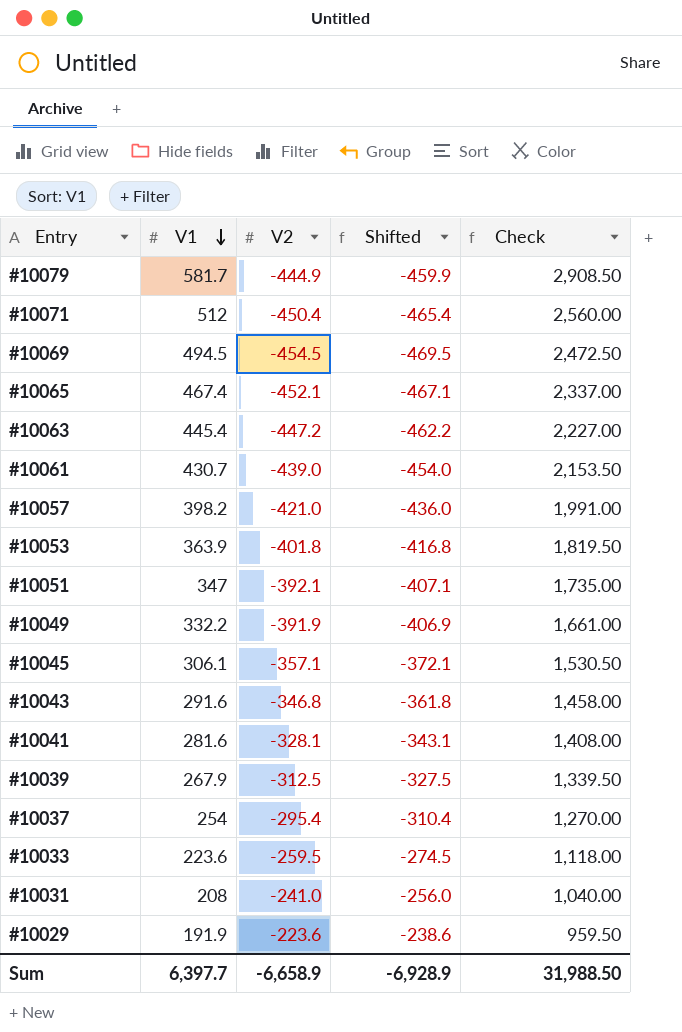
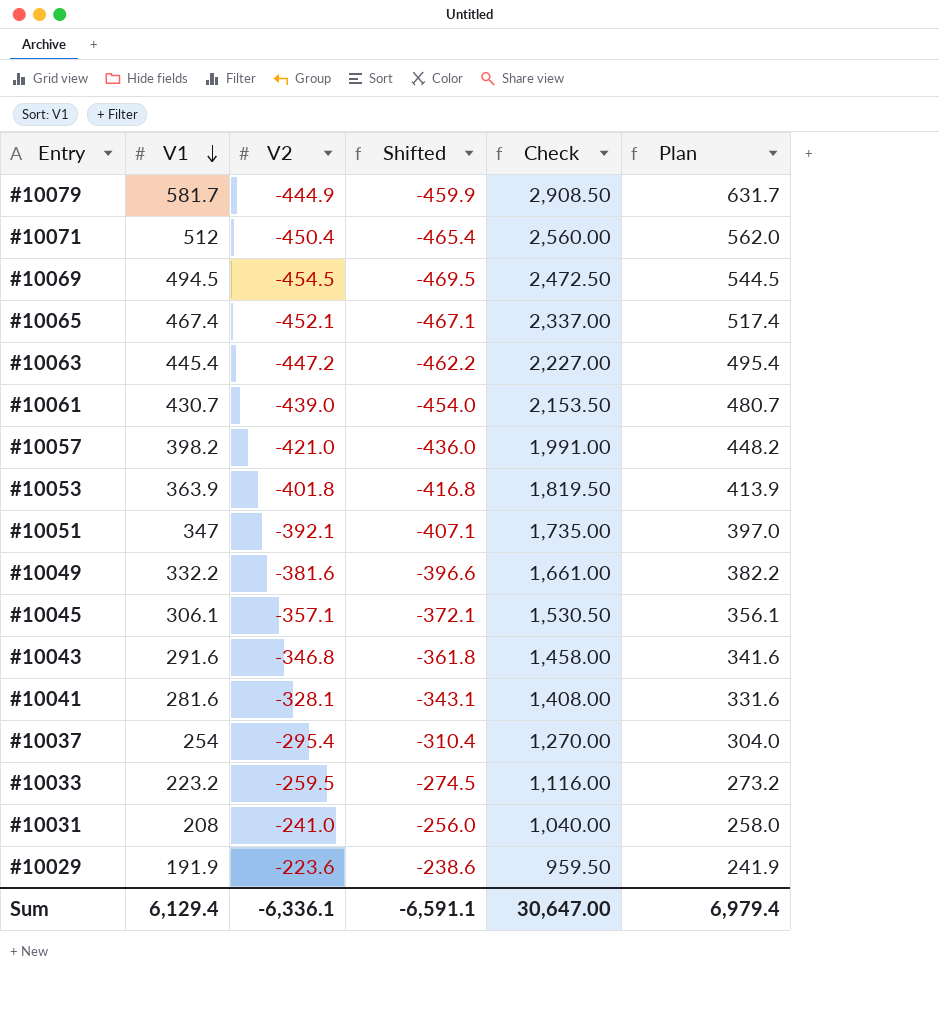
column Plan | formula: none -> [V1] + 50
row #10039: 267.9 | -312.5 | -327.5 | 1,339.50 -> none
#10049 | V2: -391.9 -> -381.6
#10049 | Shifted: -406.9 -> -396.6
#10033 | V1: 223.6 -> 223.2
#10033 | Check: 1,118.00 -> 1,116.00
Sum | V1: 6,397.7 -> 6,129.4
Sum | V2: -6,658.9 -> -6,336.1
Sum | Shifted: -6,928.9 -> -6,591.1
Sum | Check: 31,988.50 -> 30,647.00

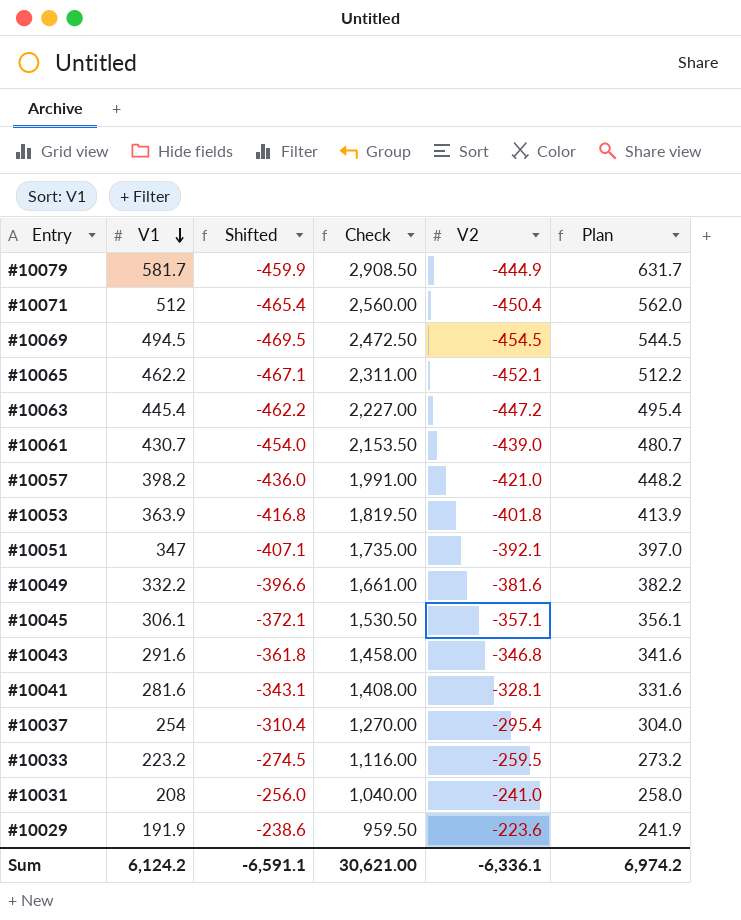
column V2 | position: 3 -> 5
#10065 | V1: 467.4 -> 462.2
#10065 | Check: 2,337.00 -> 2,311.00
#10065 | Plan: 517.4 -> 512.2
Sum | V1: 6,129.4 -> 6,124.2
Sum | Check: 30,647.00 -> 30,621.00
Sum | Plan: 6,979.4 -> 6,974.2

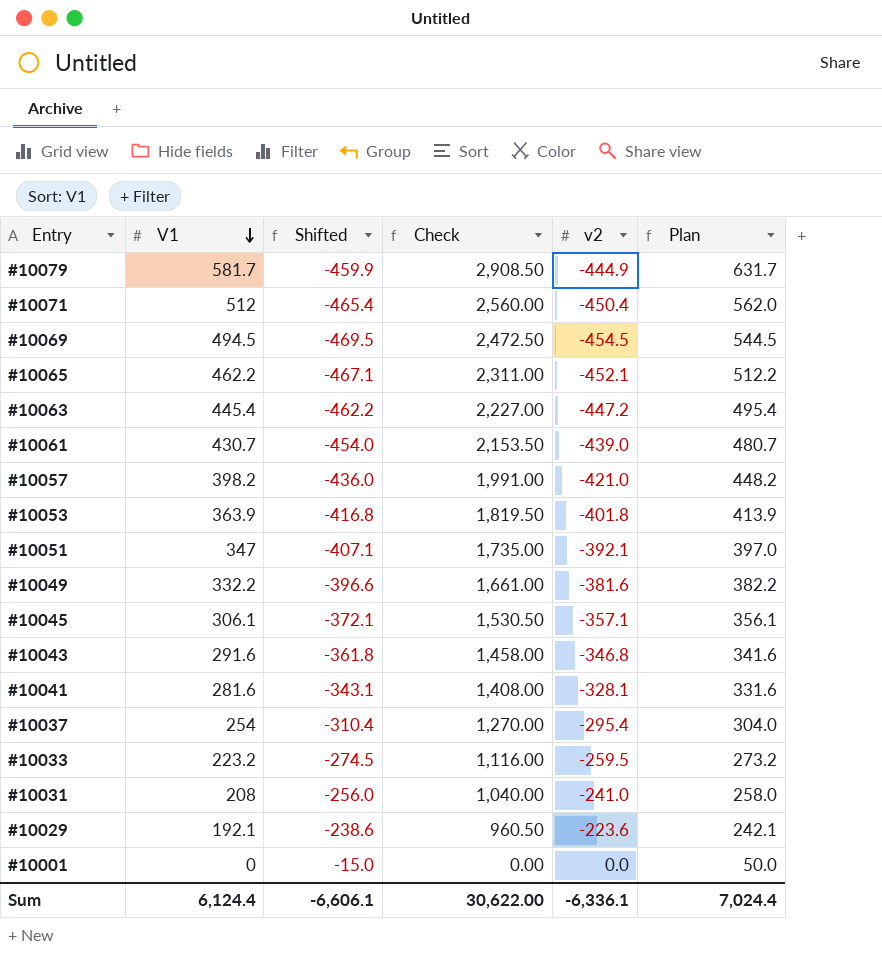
column name: V2 -> v2
#10029 | V1: 191.9 -> 192.1
#10029 | Check: 959.50 -> 960.50
#10029 | Plan: 241.9 -> 242.1
row #10001: none -> 0 | -15.0 | 0.00 | 0.0 | 50.0
Sum | V1: 6,124.2 -> 6,124.4
Sum | Shifted: -6,591.1 -> -6,606.1
Sum | Check: 30,621.00 -> 30,622.00
Sum | Plan: 6,974.2 -> 7,024.4

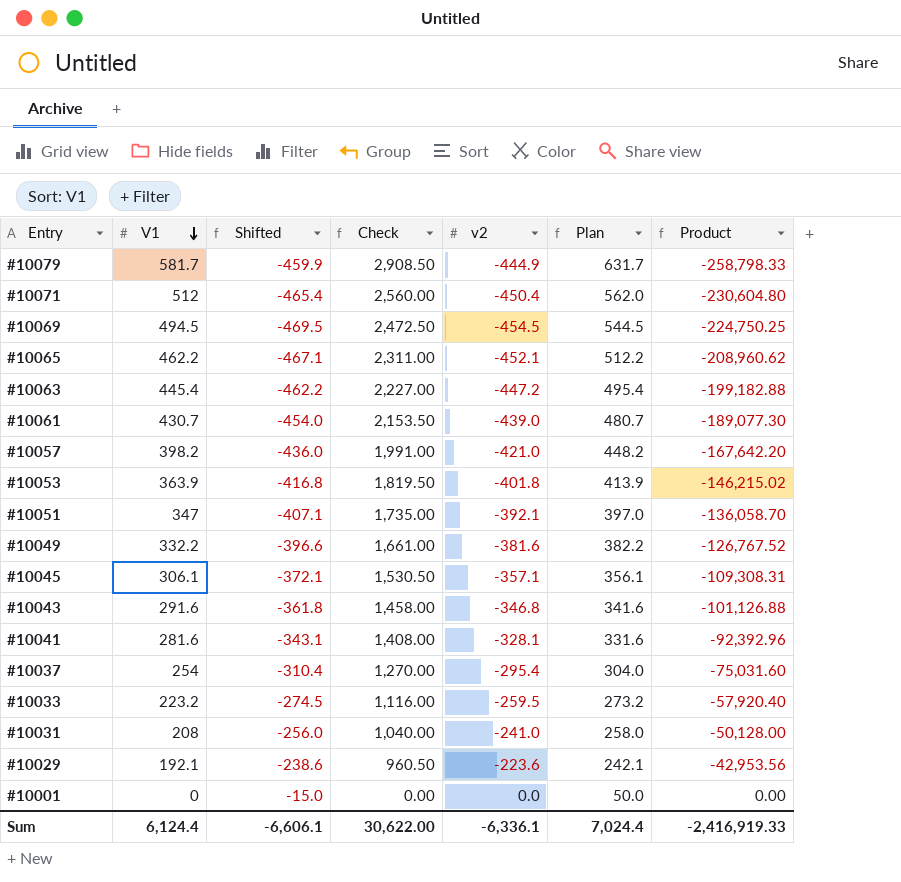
column Product | formula: none -> [V1] * [v2]

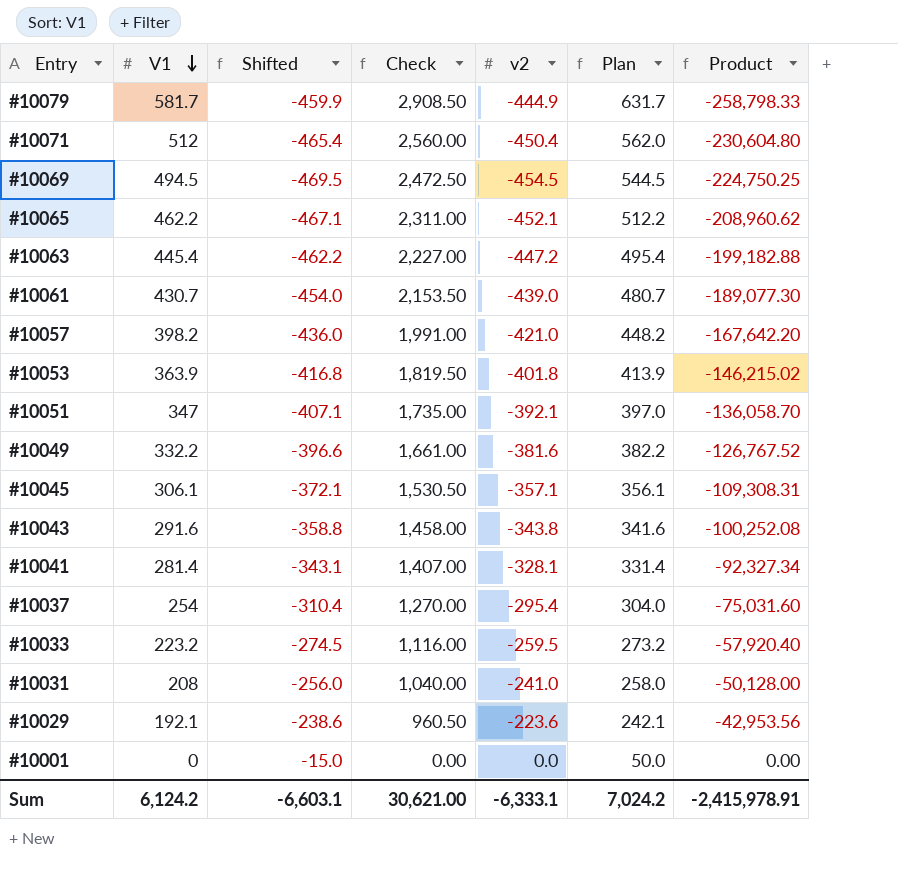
#10043 | Shifted: -361.8 -> -358.8
#10043 | v2: -346.8 -> -343.8
#10043 | Product: -101,126.88 -> -100,252.08
#10041 | V1: 281.6 -> 281.4
#10041 | Check: 1,408.00 -> 1,407.00
#10041 | Plan: 331.6 -> 331.4
#10041 | Product: -92,392.96 -> -92,327.34
Sum | V1: 6,124.4 -> 6,124.2
Sum | Shifted: -6,606.1 -> -6,603.1
Sum | Check: 30,622.00 -> 30,621.00
Sum | v2: -6,336.1 -> -6,333.1
Sum | Plan: 7,024.4 -> 7,024.2
Sum | Product: -2,416,919.33 -> -2,415,978.91

